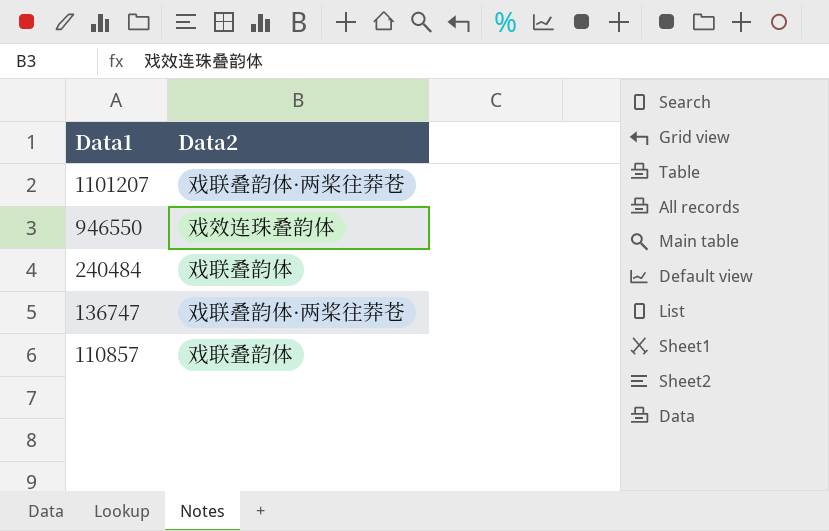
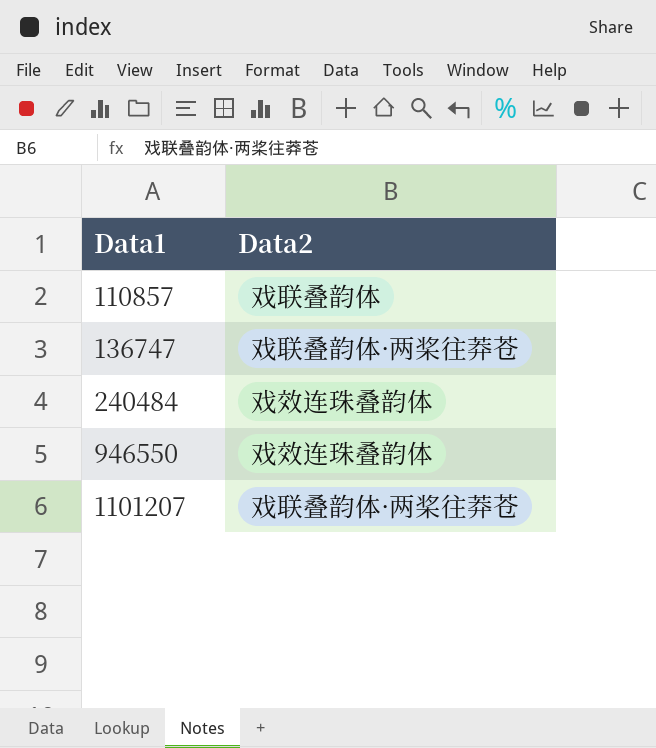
row order: Data1 descending -> Data1 ascending
240484 | Data2: 戏联叠韵体 -> 戏效连珠叠韵体

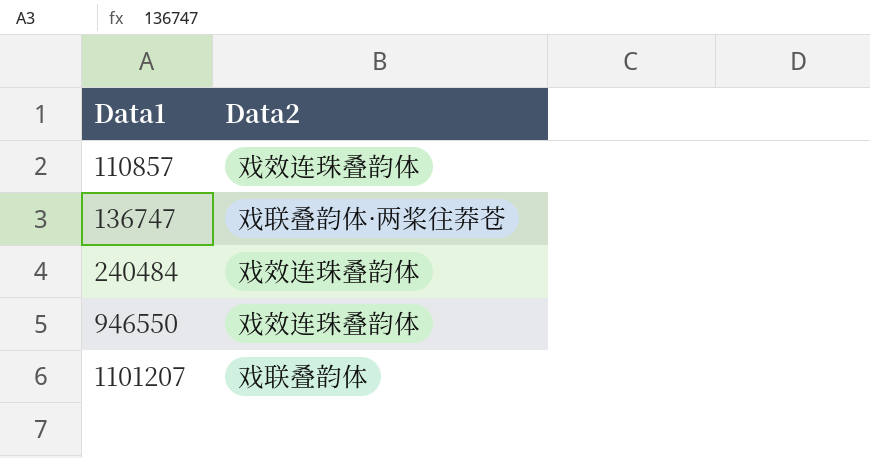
110857 | Data2: 戏联叠韵体 -> 戏效连珠叠韵体
1101207 | Data2: 戏联叠韵体·两桨往莽苍 -> 戏联叠韵体

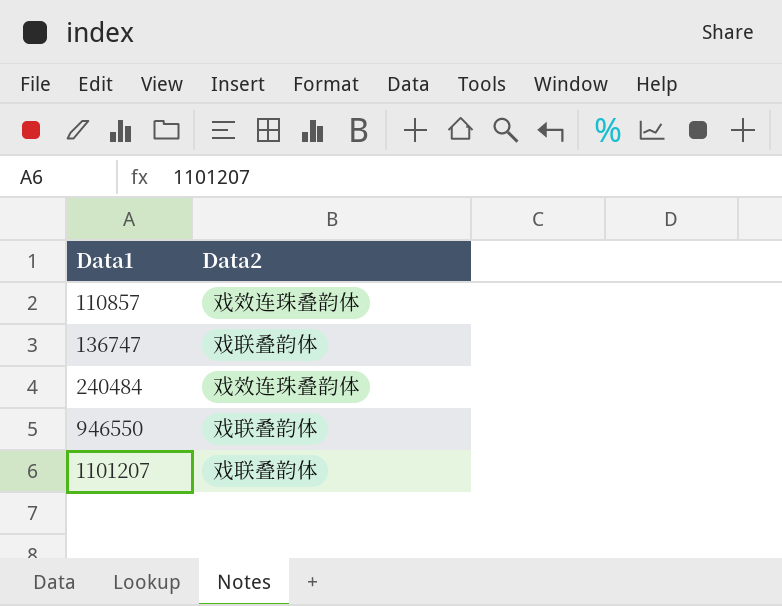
136747 | Data2: 戏联叠韵体·两桨往莽苍 -> 戏联叠韵体
946550 | Data2: 戏效连珠叠韵体 -> 戏联叠韵体

